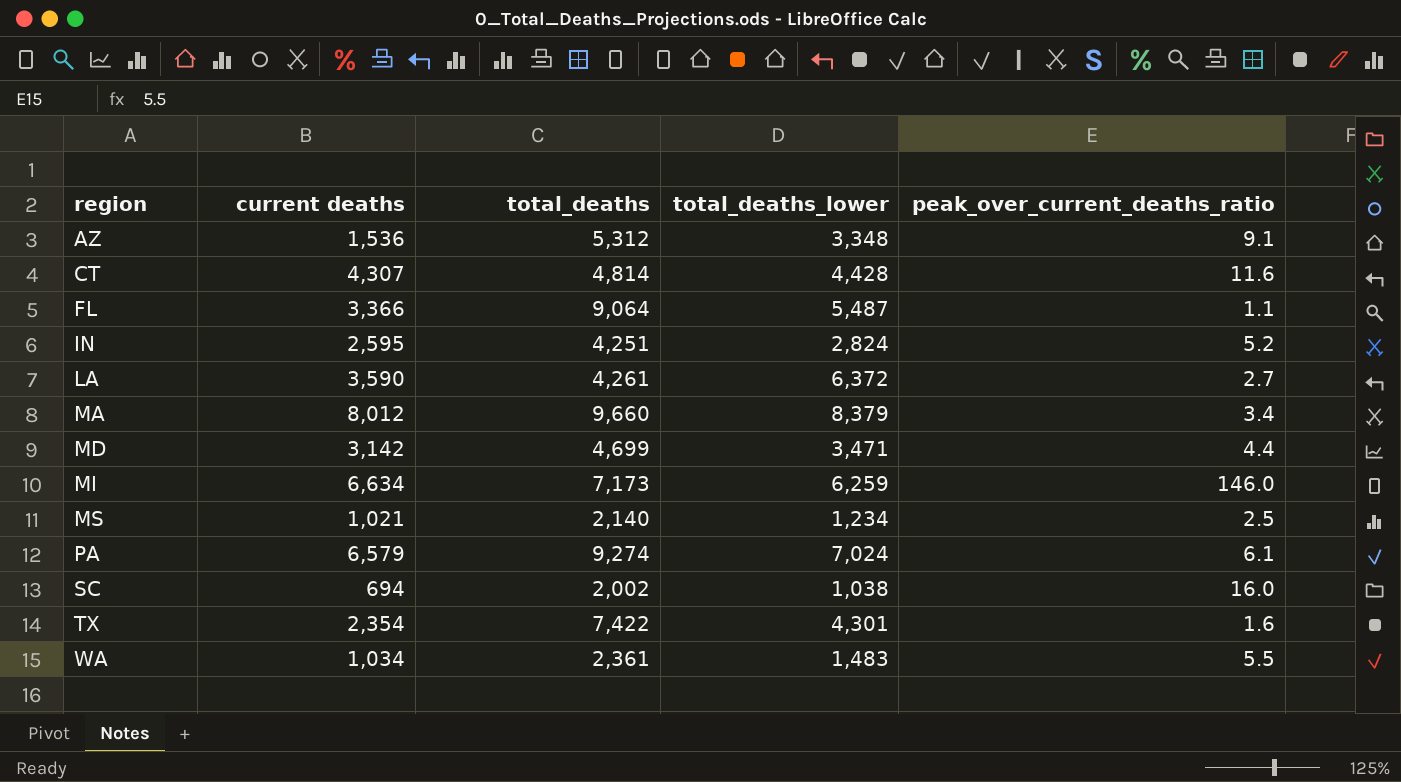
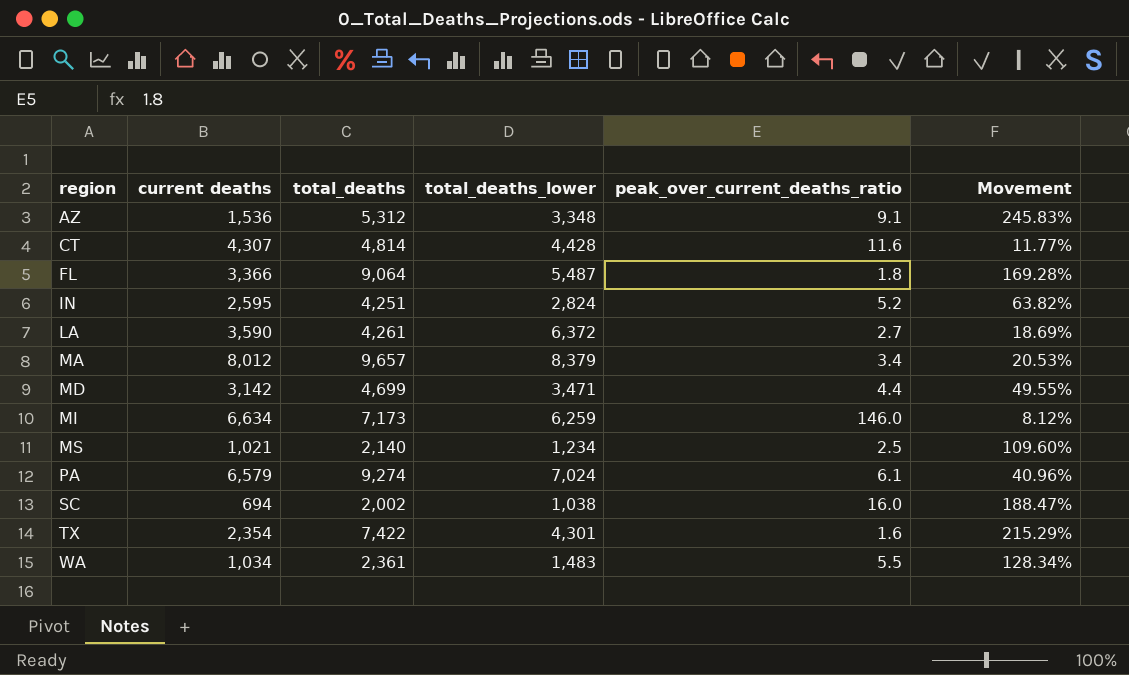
column Movement | formula: none -> ([total_deaths] - [current deaths]) / [current deaths]
FL | peak_over_current_deaths_ratio: 1.1 -> 1.8
MA | total_deaths: 9,660 -> 9,657

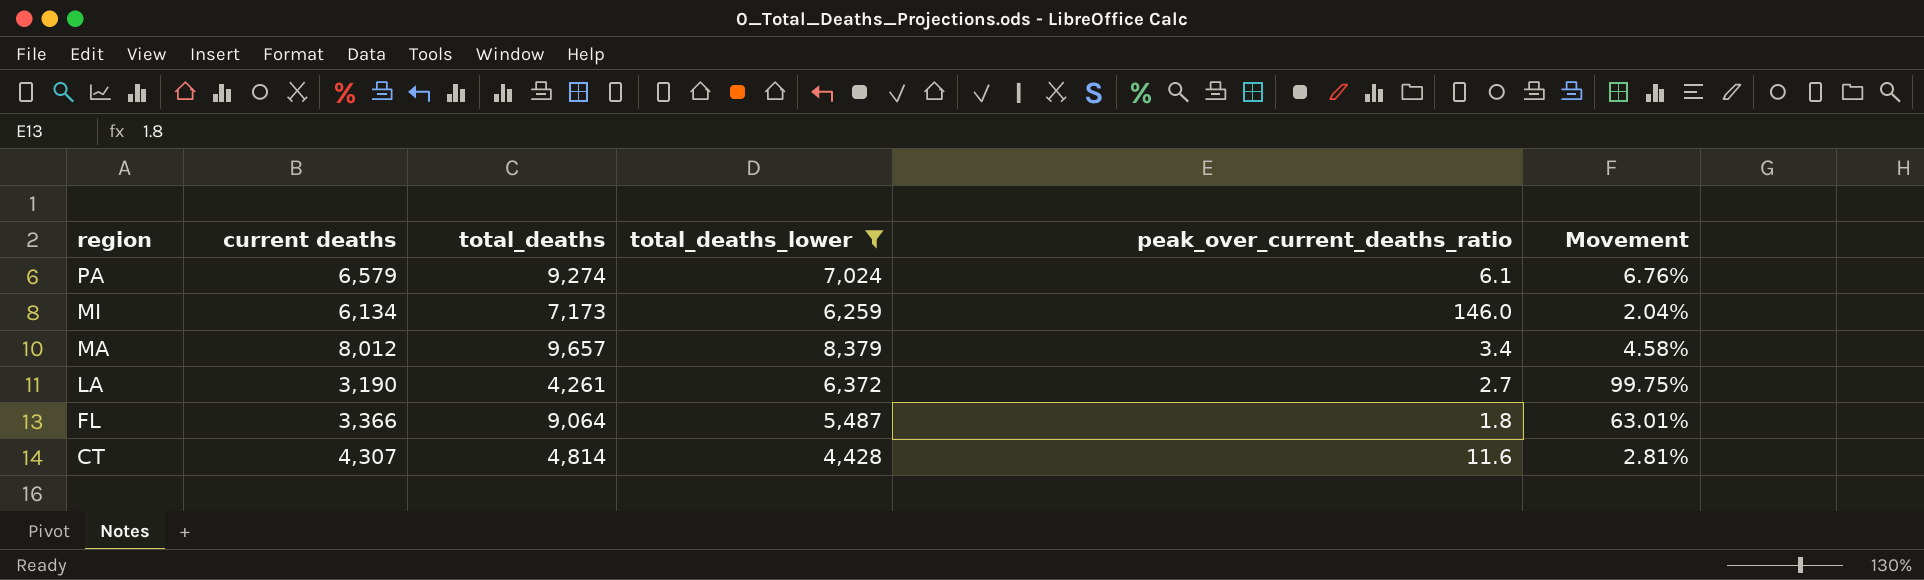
filter: none -> total_deaths_lower >= 4,428
row order: region ascending -> region descending
column Movement | formula: ([total_deaths] - [current deaths]) / [current deaths] -> ([total_deaths_lower] - [current deaths]) / [current deaths]
MI | current deaths: 6,634 -> 6,134
LA | current deaths: 3,590 -> 3,190

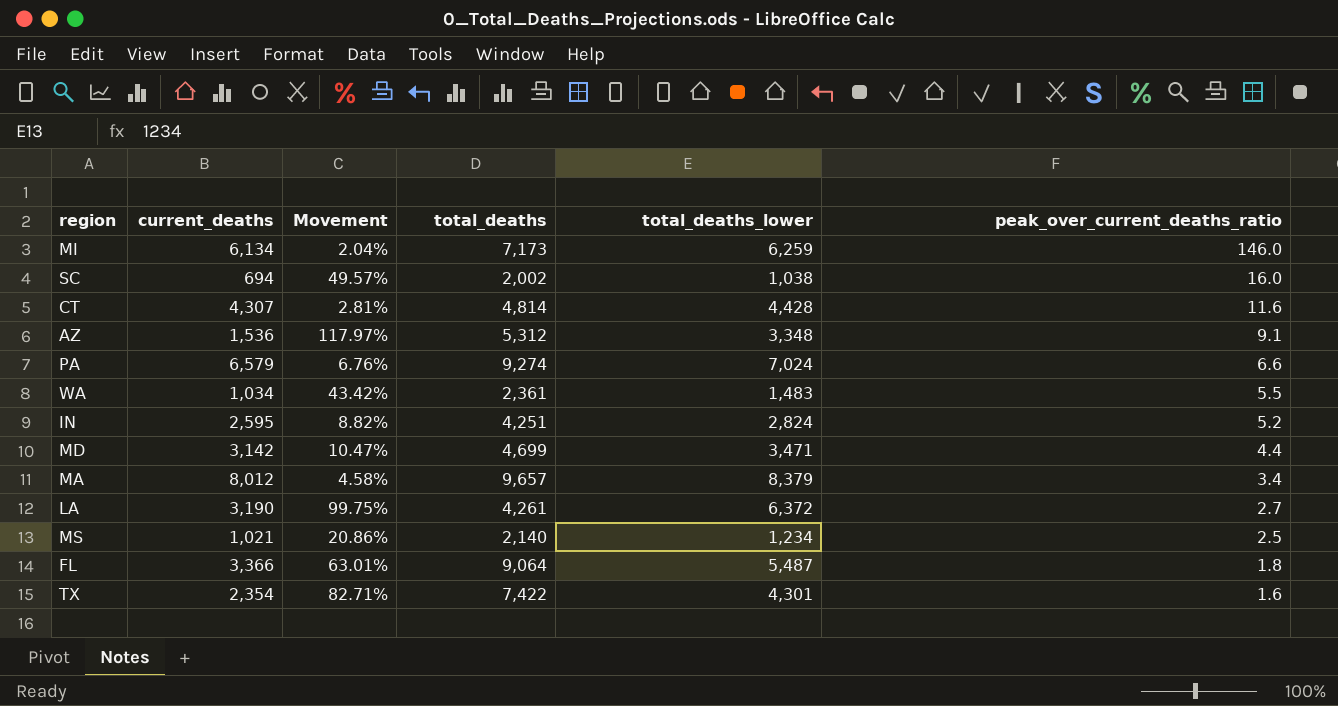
filter: total_deaths_lower >= 4,428 -> none
row order: region descending -> peak_over_current_deaths_ratio descending
column name: current deaths -> current_deaths
column Movement | position: 6 -> 3
PA | peak_over_current_deaths_ratio: 6.1 -> 6.6

